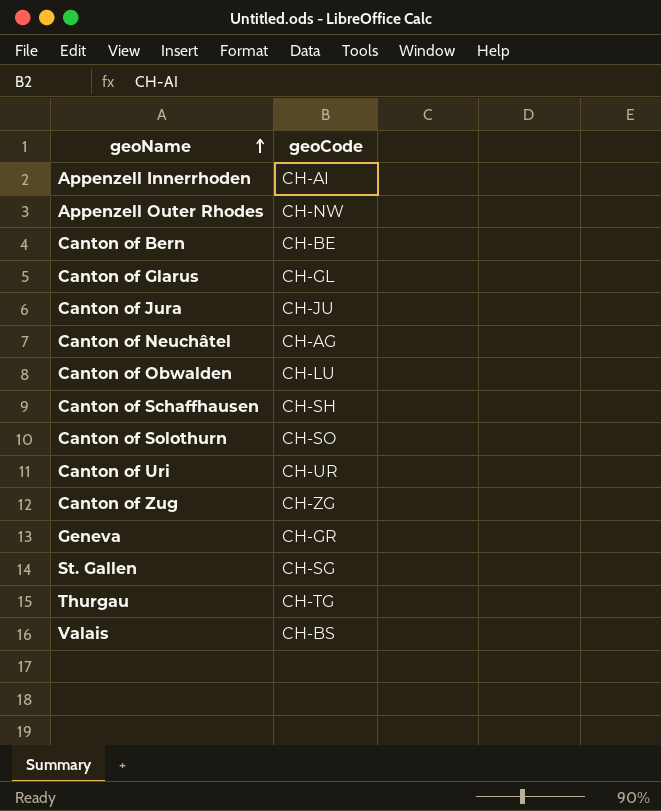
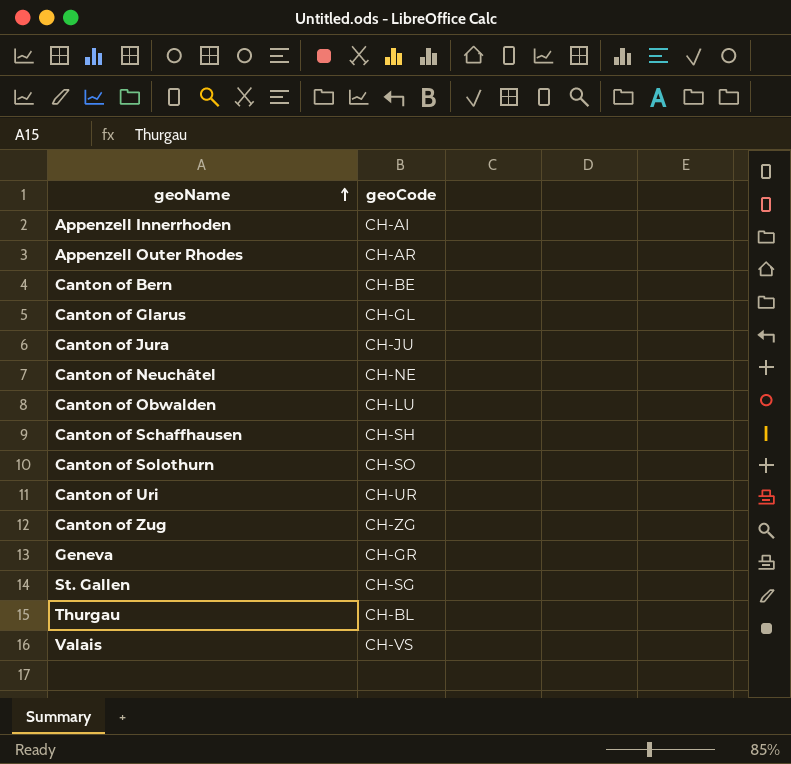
Appenzell Outer Rhodes | geoCode: CH-NW -> CH-AR
Canton of Neuchâtel | geoCode: CH-AG -> CH-NE
Thurgau | geoCode: CH-TG -> CH-BL
Valais | geoCode: CH-BS -> CH-VS

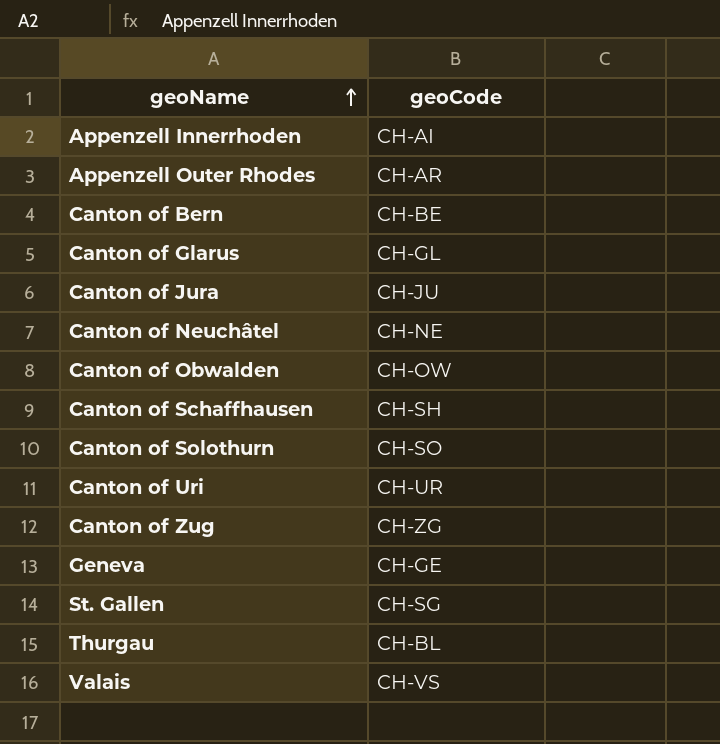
Canton of Obwalden | geoCode: CH-LU -> CH-OW
Geneva | geoCode: CH-GR -> CH-GE

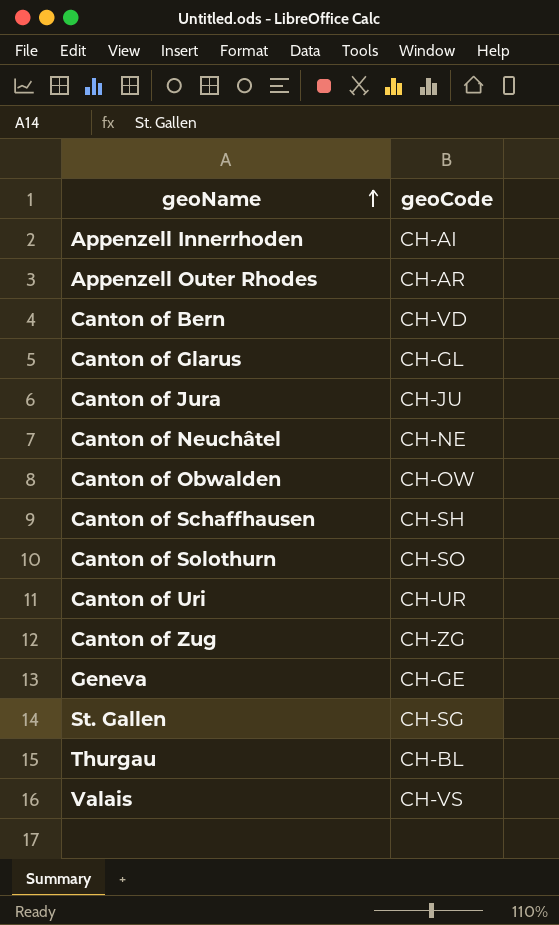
Canton of Bern | geoCode: CH-BE -> CH-VD

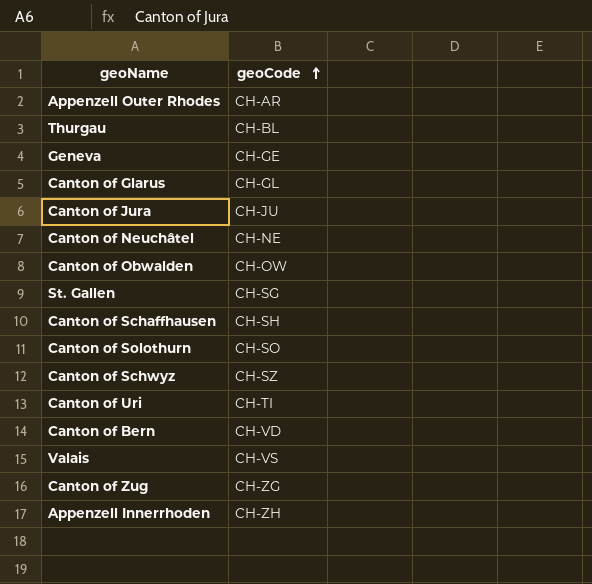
row order: geoName ascending -> geoCode ascending
row Canton of Schwyz: none -> CH-SZ
Canton of Uri | geoCode: CH-UR -> CH-TI
Appenzell Innerrhoden | geoCode: CH-AI -> CH-ZH

